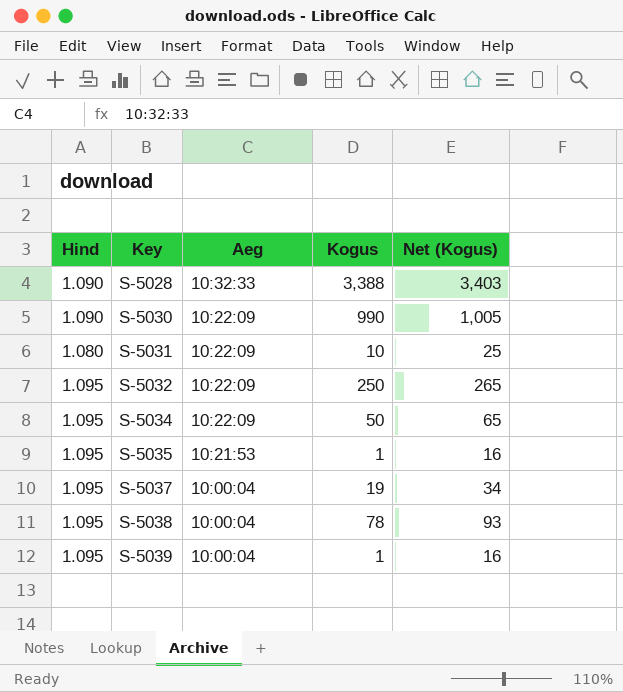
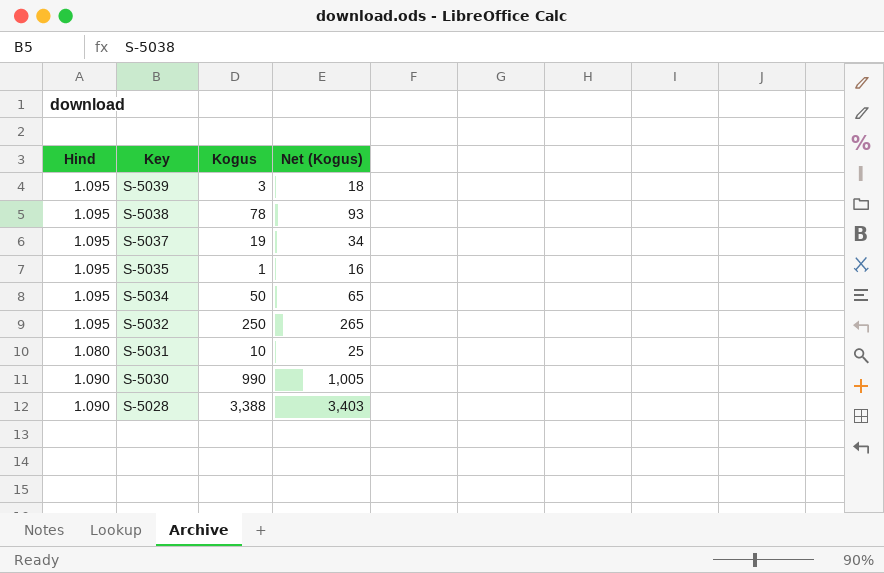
row order: Key ascending -> Key descending
column Aeg | position: 3 -> none
S-5039 | Kogus: 1 -> 3
S-5039 | Net (Kogus): 16 -> 18

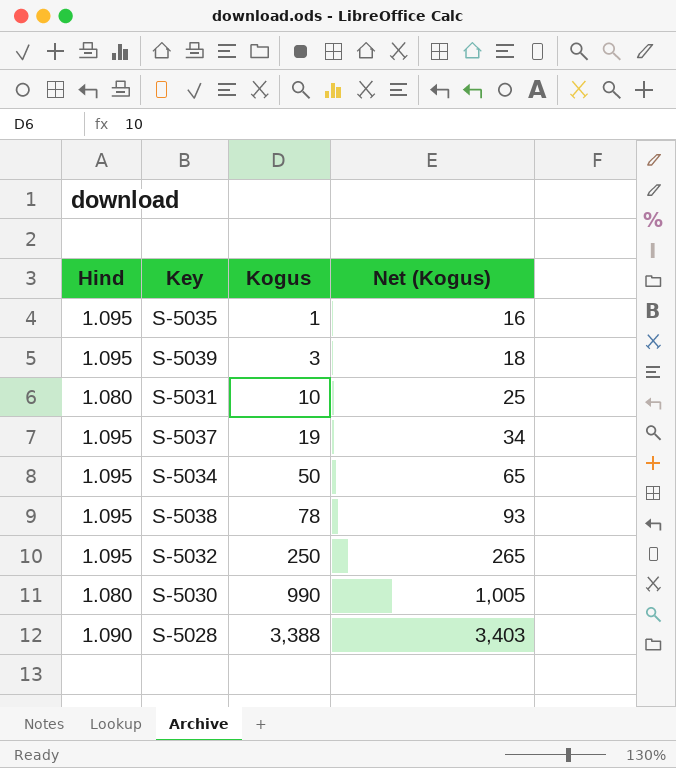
row order: Key descending -> Kogus ascending
S-5030 | Hind: 1.090 -> 1.080

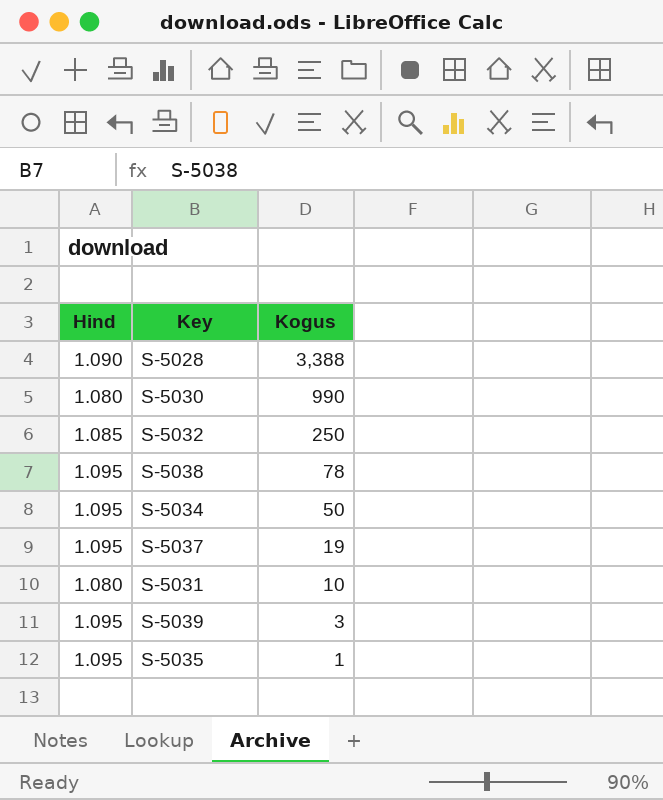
row order: Kogus ascending -> Kogus descending
column Net (Kogus) | formula: [Kogus] + 15 -> none
S-5032 | Hind: 1.095 -> 1.085

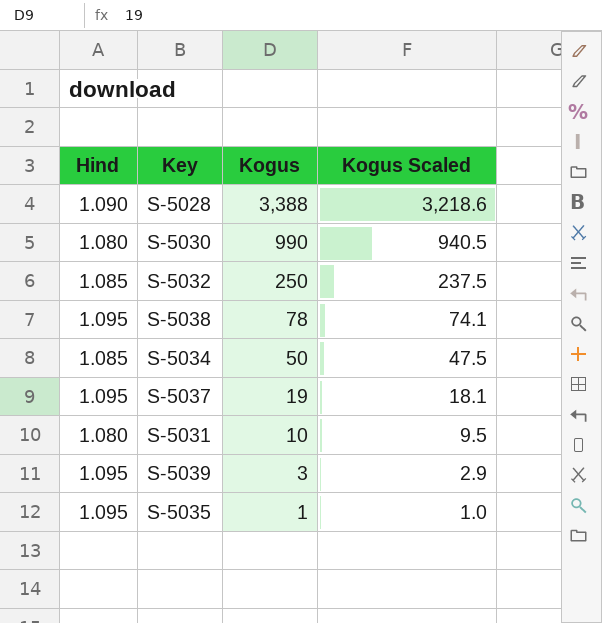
column Kogus Scaled | formula: none -> [Kogus] * 0.95
S-5034 | Hind: 1.095 -> 1.085

